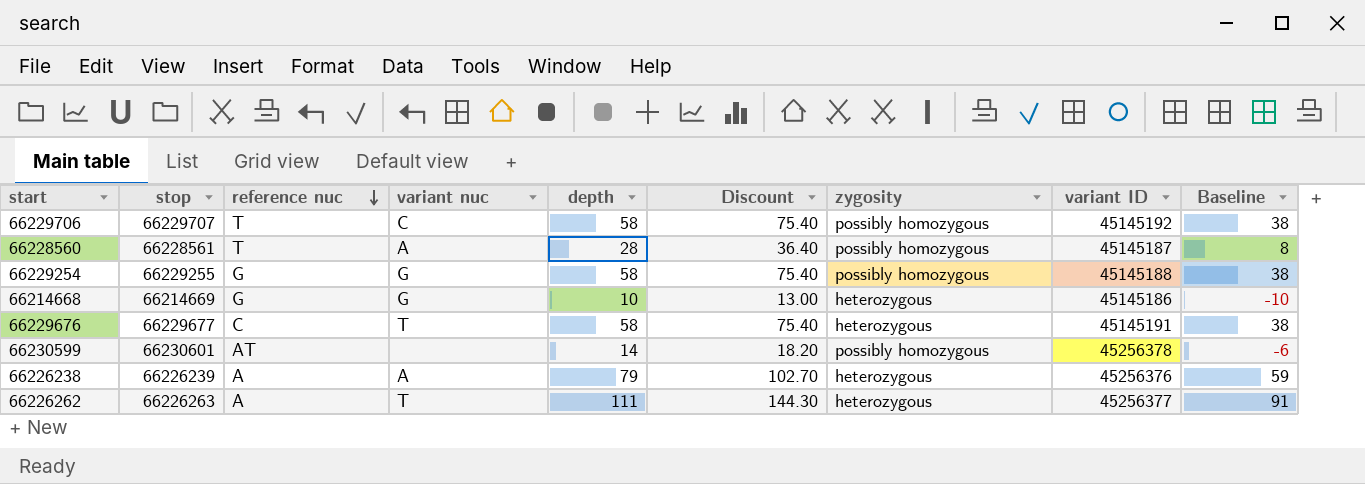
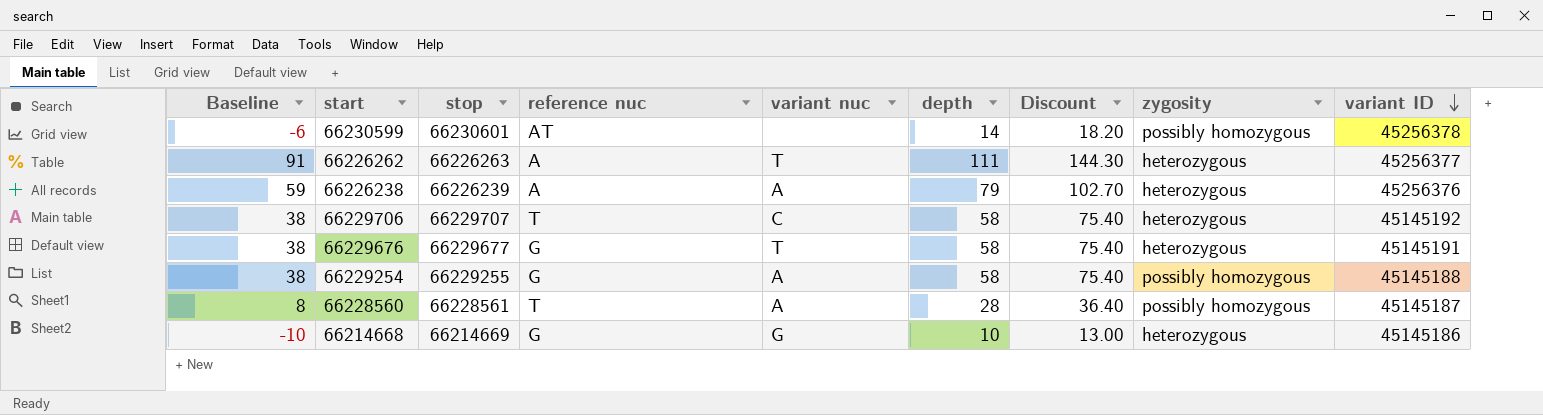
row order: reference nuc descending -> variant ID descending
column Baseline | position: 9 -> 1
66229706 | zygosity: possibly homozygous -> heterozygous
66229676 | reference nuc: C -> G
66229254 | variant nuc: G -> A

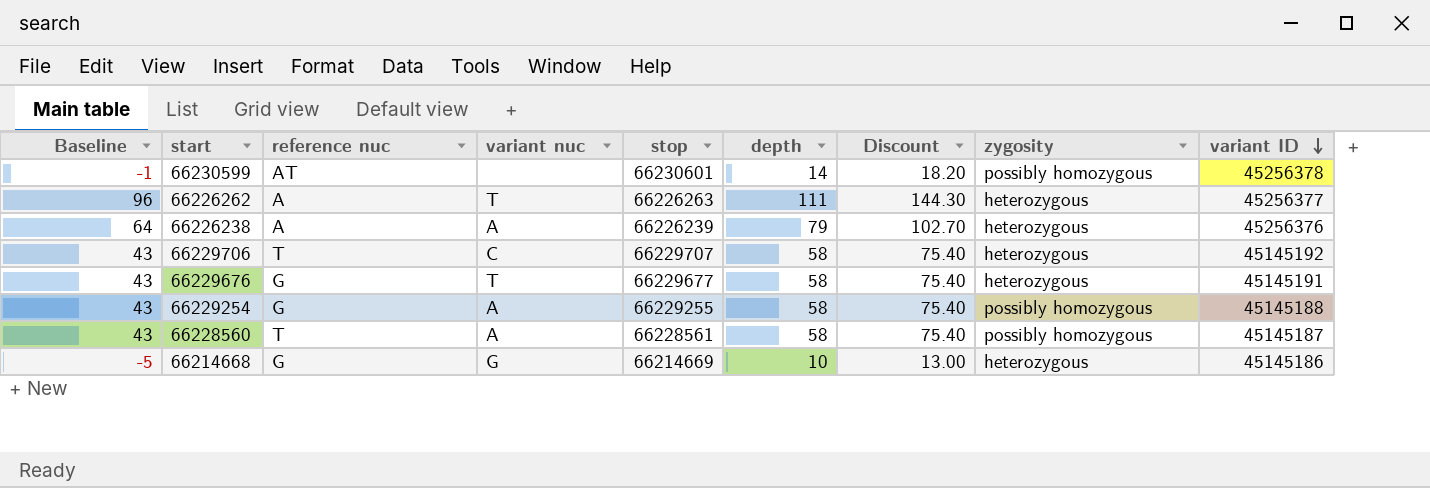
column Baseline | formula: [depth] - 20 -> [depth] - 15
column stop | position: 3 -> 5
66228560 | depth: 28 -> 58
66228560 | Discount: 36.40 -> 75.40

